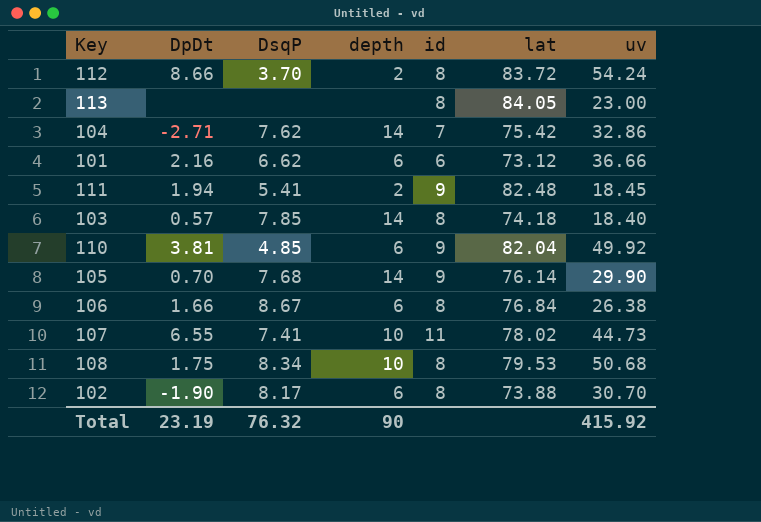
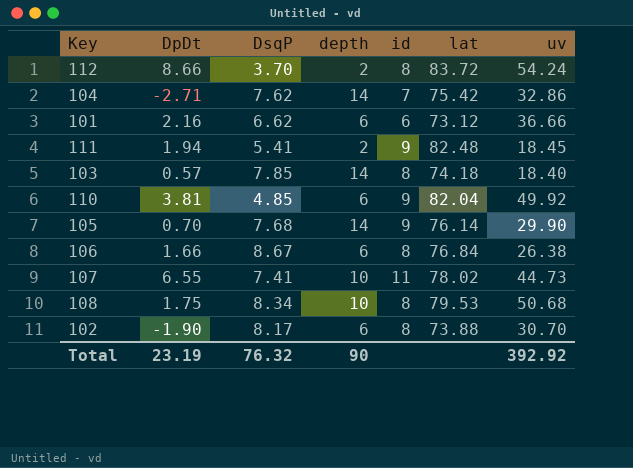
row 113: none | none | none | 8 | 84.05 | 23.00 -> none
Total | uv: 415.92 -> 392.92

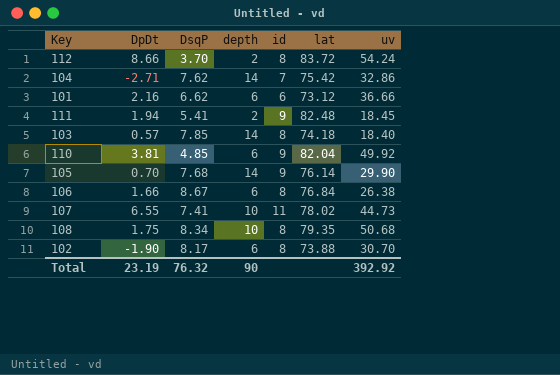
108 | lat: 79.53 -> 79.35

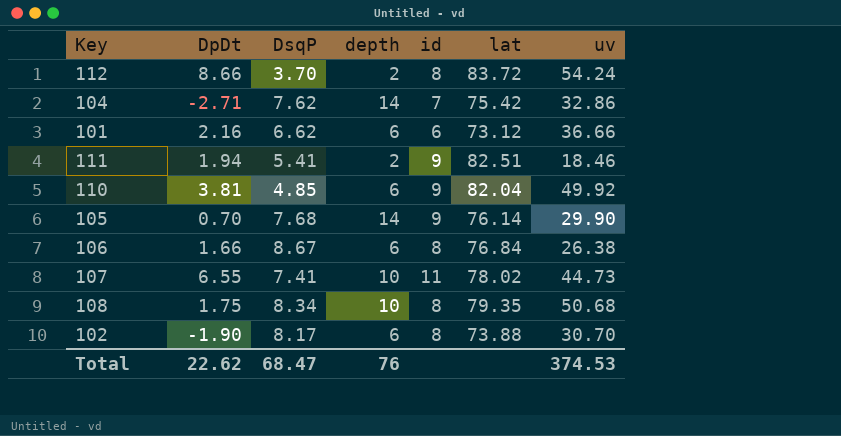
row 103: 0.57 | 7.85 | 14 | 8 | 74.18 | 18.40 -> none
111 | lat: 82.48 -> 82.51
111 | uv: 18.45 -> 18.46
Total | DpDt: 23.19 -> 22.62
Total | DsqP: 76.32 -> 68.47
Total | depth: 90 -> 76
Total | uv: 392.92 -> 374.53

